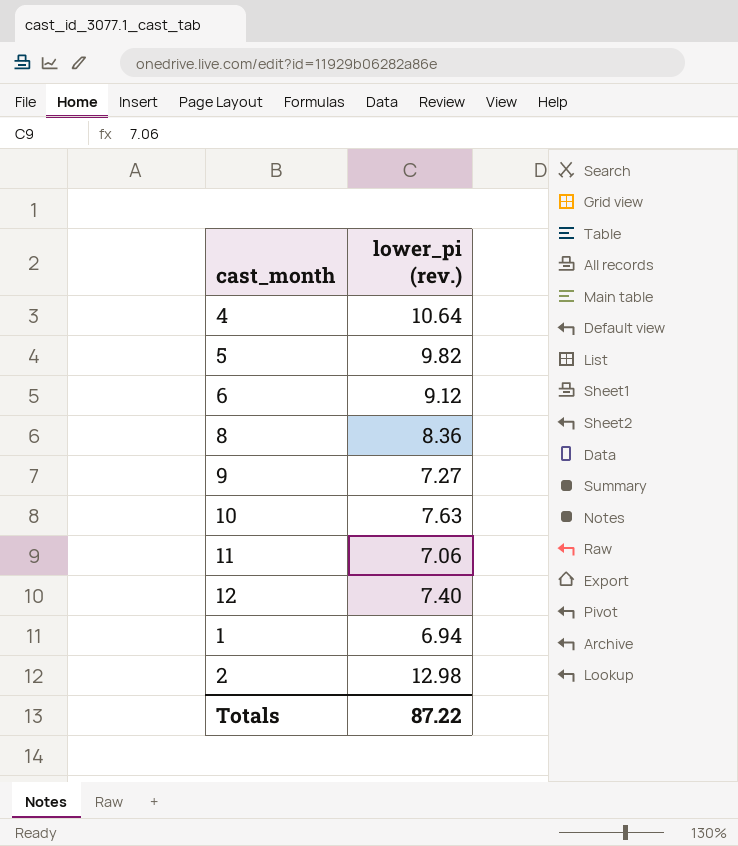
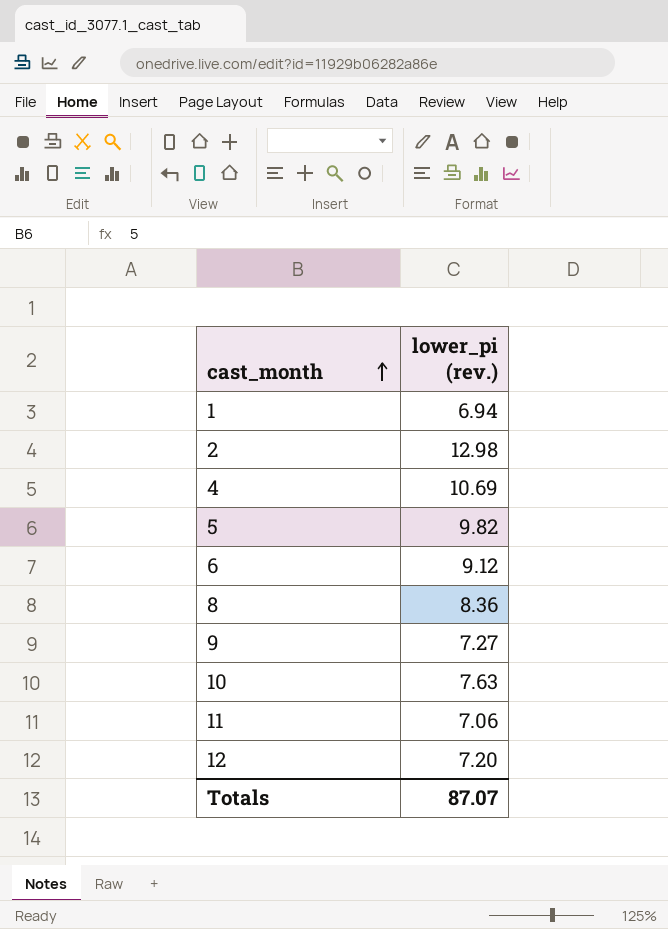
row order: none -> cast_month ascending
4 | lower_pi (rev.): 10.64 -> 10.69
12 | lower_pi (rev.): 7.40 -> 7.20
Totals | lower_pi (rev.): 87.22 -> 87.07

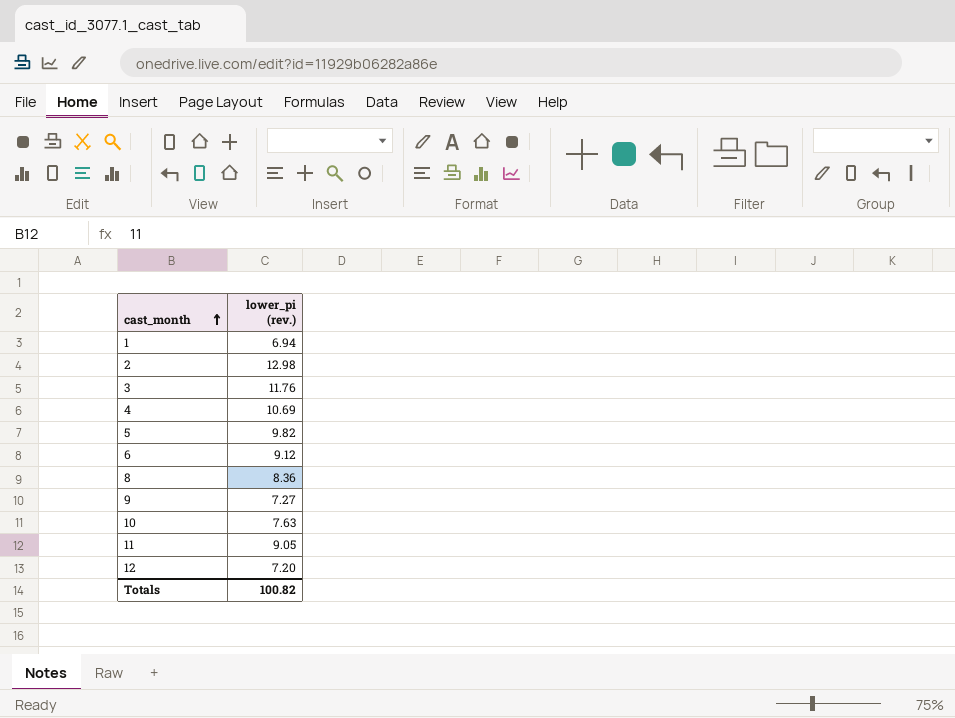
row 3: none -> 11.76
11 | lower_pi (rev.): 7.06 -> 9.05
Totals | lower_pi (rev.): 87.07 -> 100.82

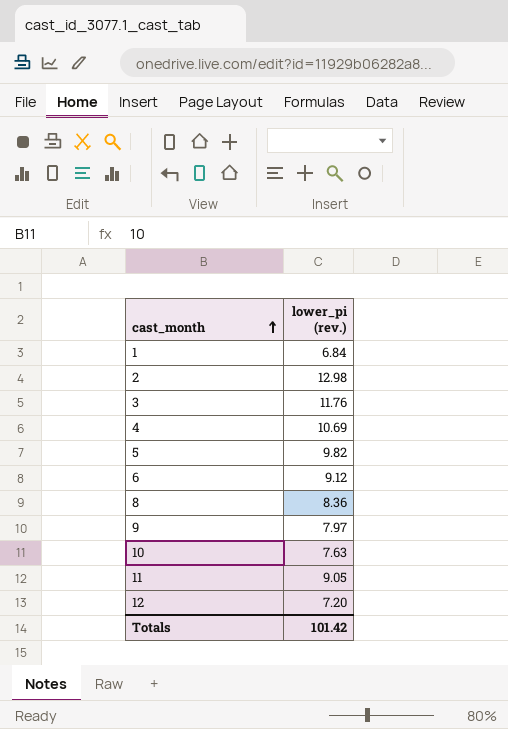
1 | lower_pi (rev.): 6.94 -> 6.84
9 | lower_pi (rev.): 7.27 -> 7.97
Totals | lower_pi (rev.): 100.82 -> 101.42

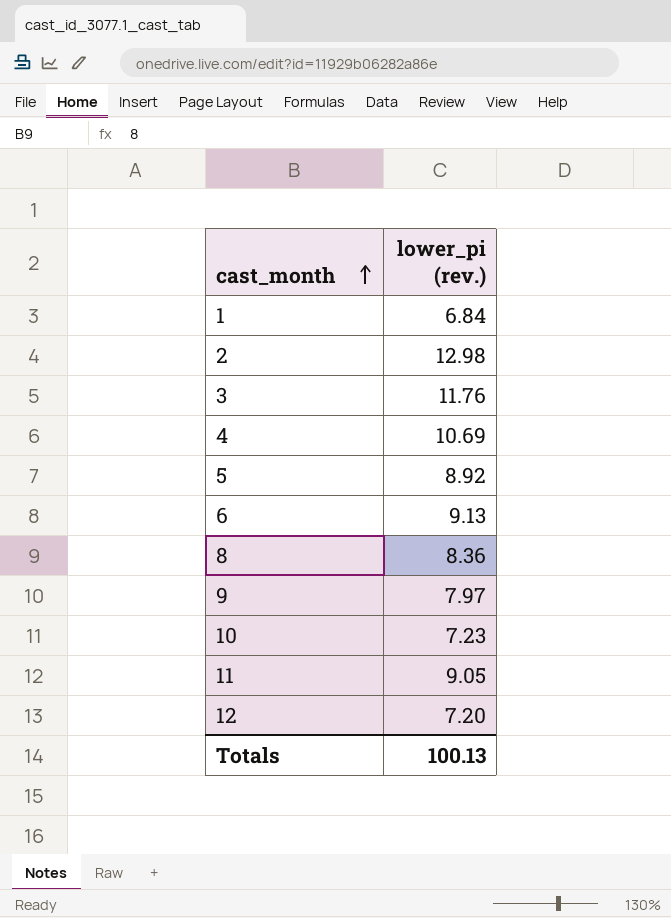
5 | lower_pi (rev.): 9.82 -> 8.92
6 | lower_pi (rev.): 9.12 -> 9.13
10 | lower_pi (rev.): 7.63 -> 7.23
Totals | lower_pi (rev.): 101.42 -> 100.13

